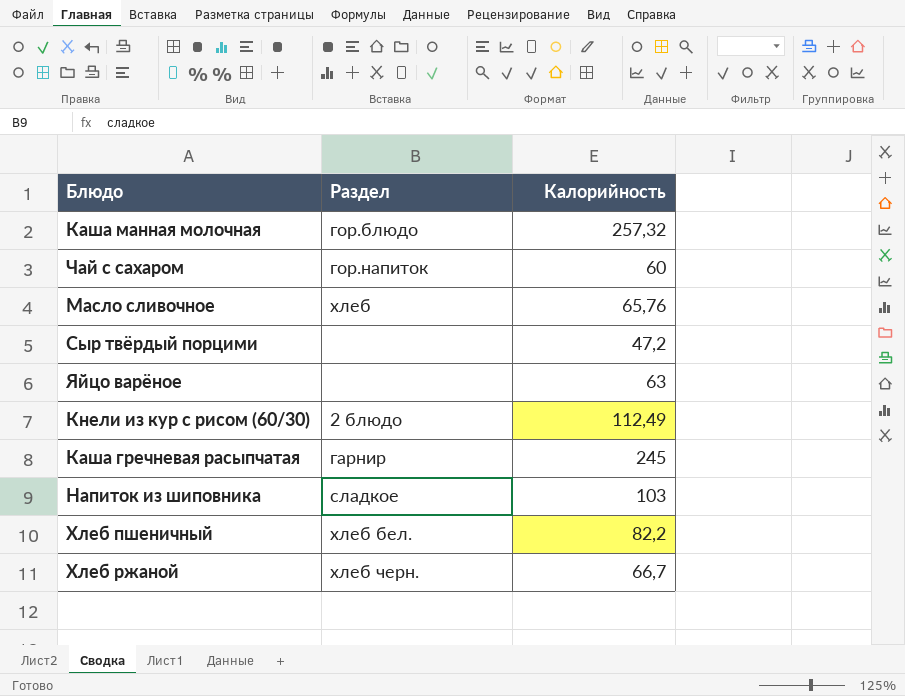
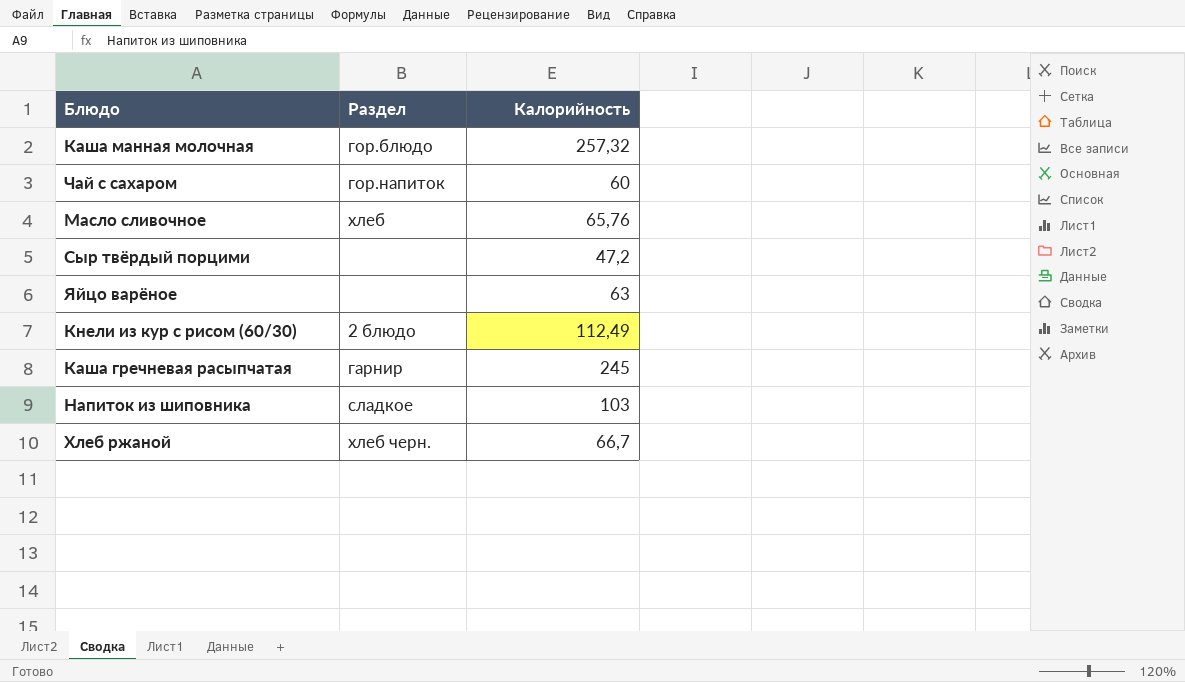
row Хлеб пшеничный: хлеб бел. | 82,2 -> none

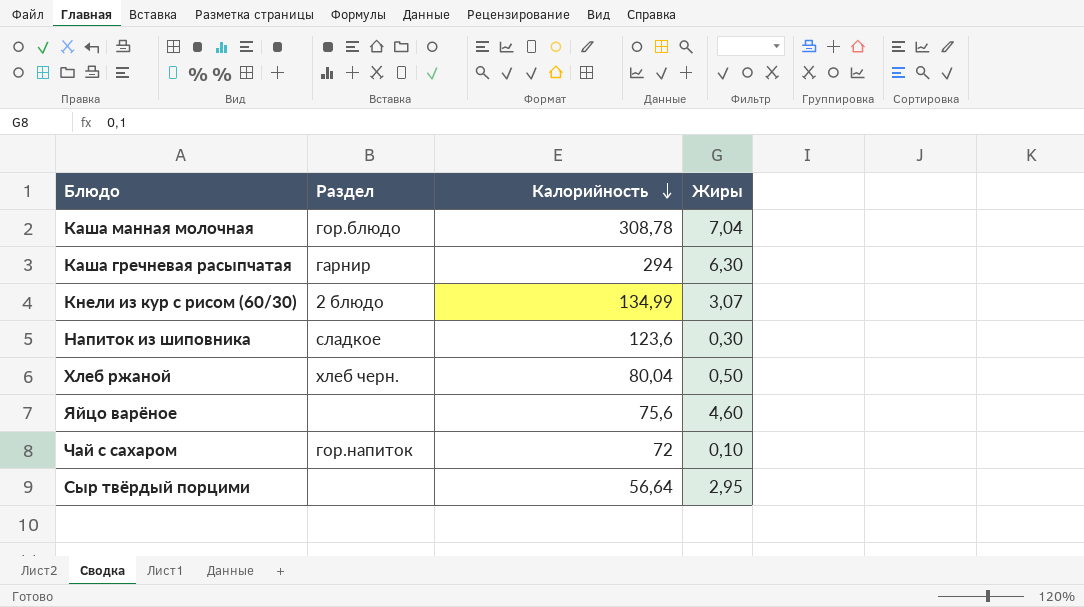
row order: none -> Калорийность descending
column Жиры | position: none -> 4
row Масло сливочное: хлеб | 65,76 -> none
Каша манная молочная | Калорийность: 257,32 -> 308,78
Каша гречневая расыпчатая | Калорийность: 245 -> 294
Кнели из кур с рисом (60/30) | Калорийность: 112,49 -> 134,99
Напиток из шиповника | Калорийность: 103 -> 123,6
Хлеб ржаной | Калорийность: 66,7 -> 80,04
Яйцо варёное | Калорийность: 63 -> 75,6
Чай с сахаром | Калорийность: 60 -> 72
Сыр твёрдый порцими | Калорийность: 47,2 -> 56,64

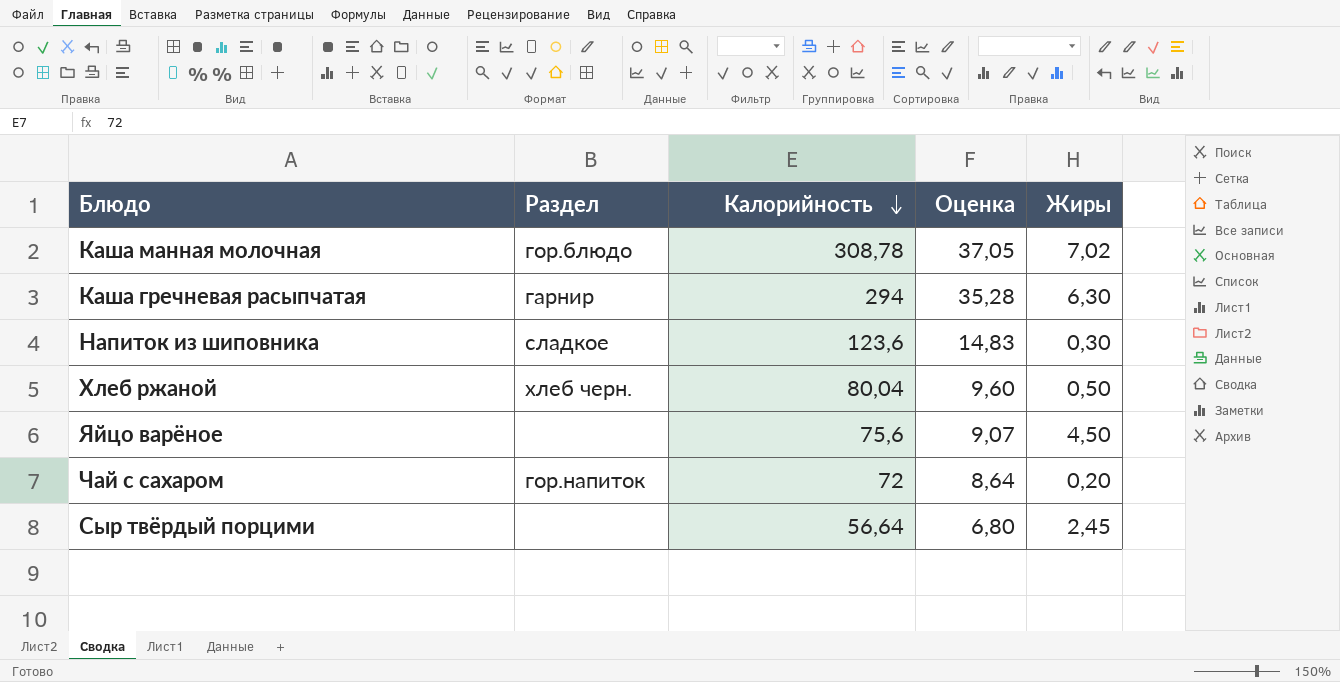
column Оценка | formula: none -> [Калорийность] * 0,12
row Кнели из кур с рисом (60/30): 2 блюдо | 134,99 | 3,07 -> none
Каша манная молочная | Жиры: 7,04 -> 7,02
Яйцо варёное | Жиры: 4,60 -> 4,50
Чай с сахаром | Жиры: 0,10 -> 0,20
Сыр твёрдый порцими | Жиры: 2,95 -> 2,45

